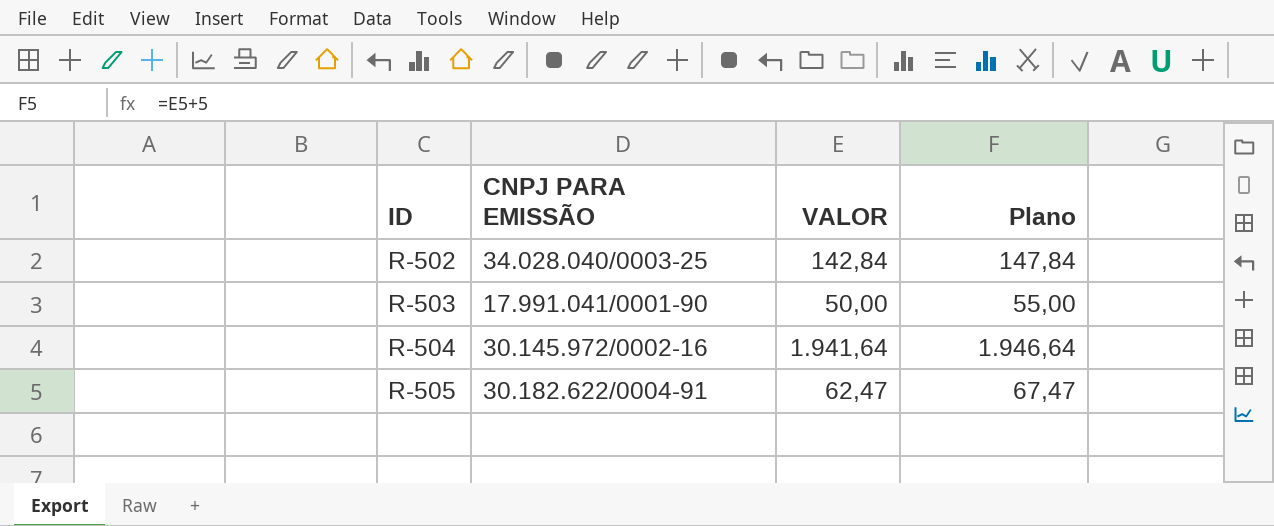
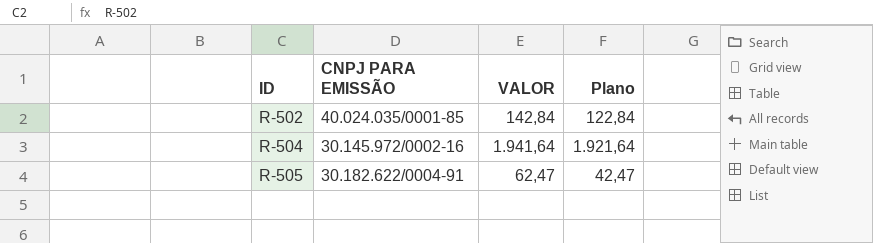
column Plano | formula: [VALOR] + 5 -> [VALOR] - 20
row R-503: 17.991.041/0001-90 | 50,00 | 55,00 -> none
R-502 | CNPJ PARA EMISSÃO: 34.028.040/0003-25 -> 40.024.035/0001-85

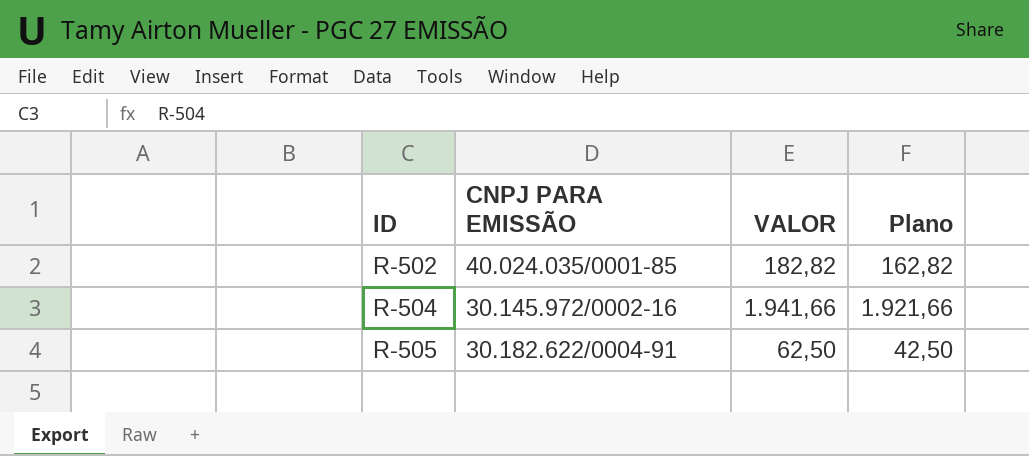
R-502 | VALOR: 142,84 -> 182,82
R-502 | Plano: 122,84 -> 162,82
R-504 | VALOR: 1.941,64 -> 1.941,66
R-504 | Plano: 1.921,64 -> 1.921,66
R-505 | VALOR: 62,47 -> 62,50
R-505 | Plano: 42,47 -> 42,50

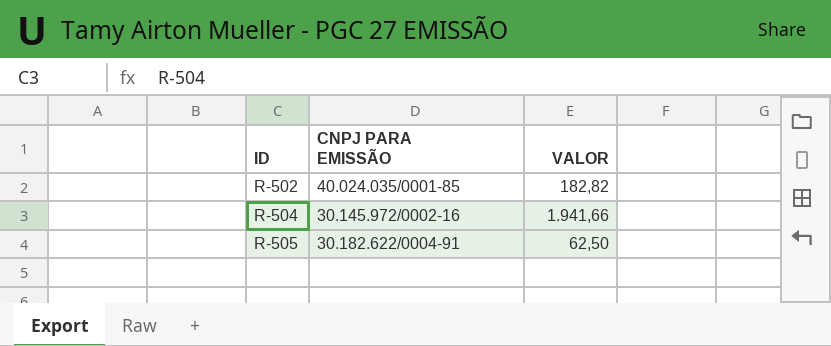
column Plano | formula: [VALOR] - 20 -> none

